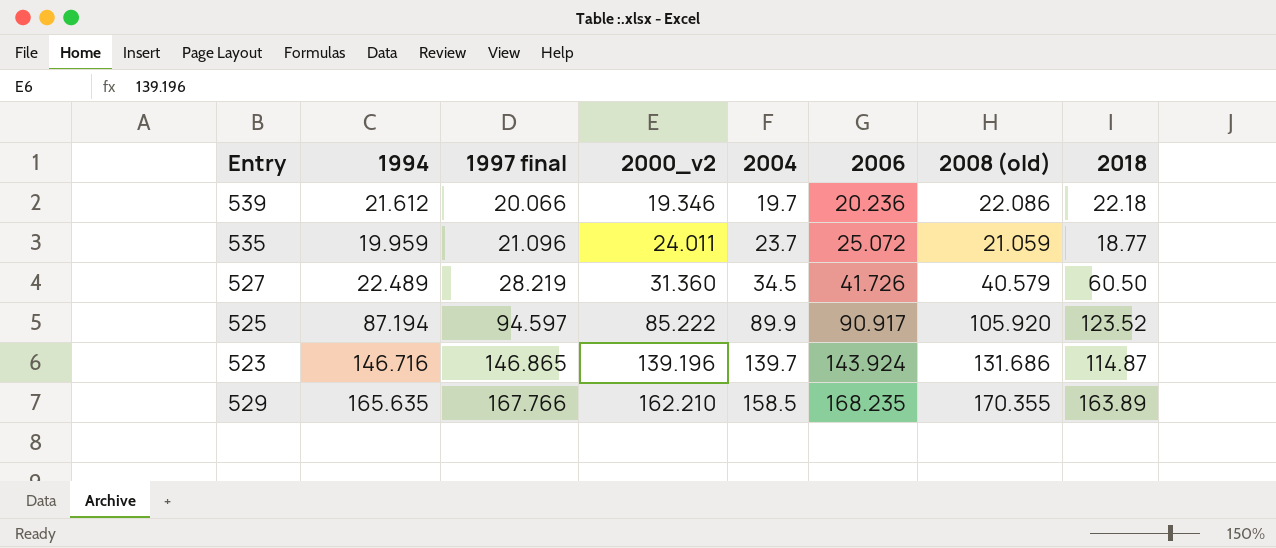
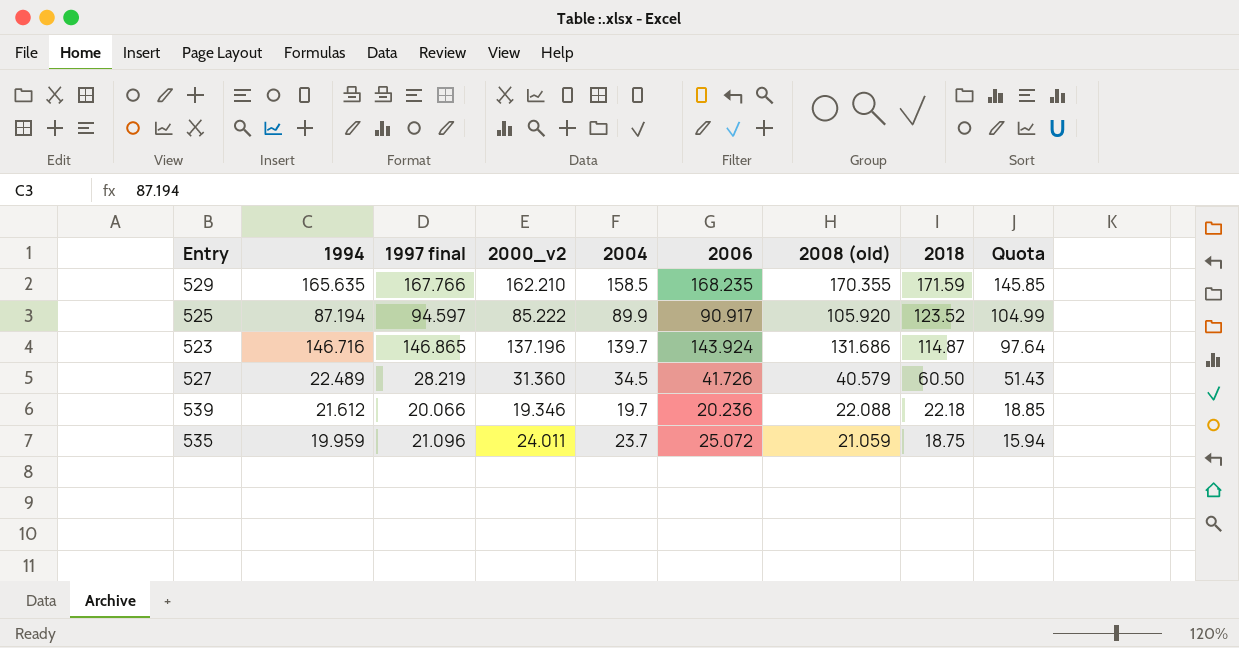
row order: 1997 final ascending -> 2018 descending
column Quota | formula: none -> [2018] * 0.85
529 | 2018: 163.89 -> 171.59
523 | 2000_v2: 139.196 -> 137.196
539 | 2008 (old): 22.086 -> 22.088
535 | 2018: 18.77 -> 18.75

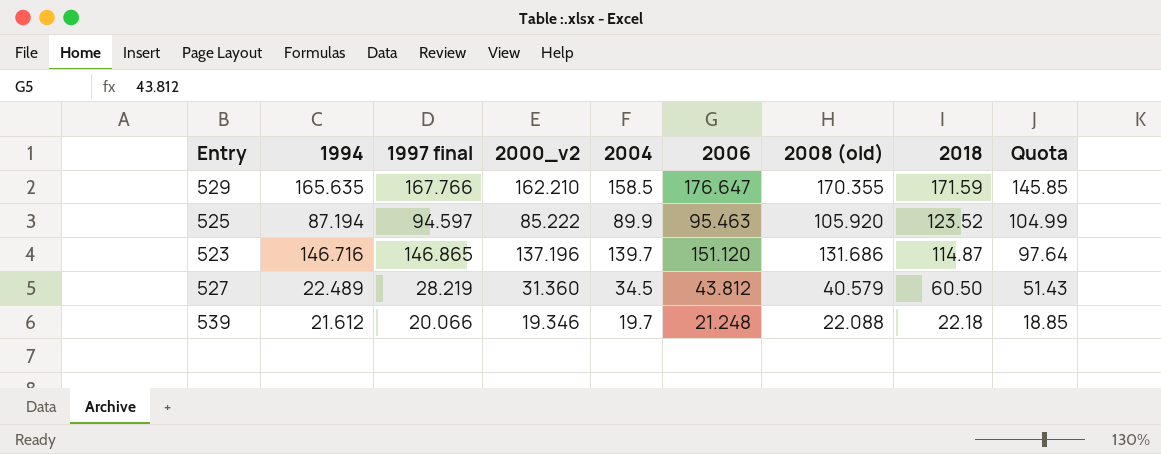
row 535: 19.959 | 21.096 | 24.011 | 23.7 | 25.072 | 21.059 | 18.75 | 15.94 -> none
529 | 2006: 168.235 -> 176.647
525 | 2006: 90.917 -> 95.463
523 | 2006: 143.924 -> 151.120
527 | 2006: 41.726 -> 43.812
539 | 2006: 20.236 -> 21.248

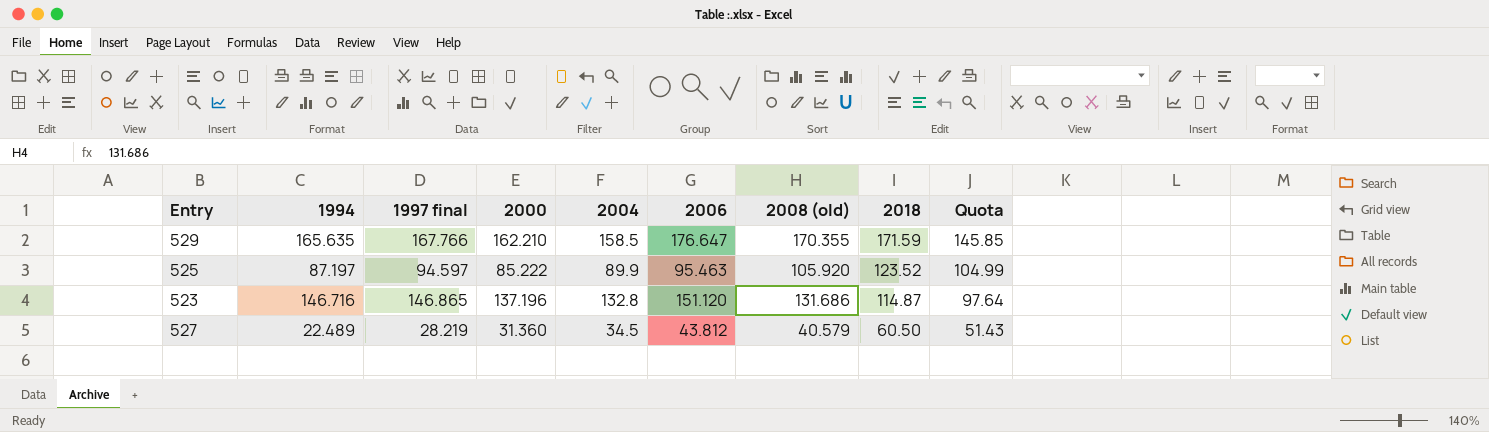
column name: 2000_v2 -> 2000
row 539: 21.612 | 20.066 | 19.346 | 19.7 | 21.248 | 22.088 | 22.18 | 18.85 -> none
525 | 1994: 87.194 -> 87.197
523 | 2004: 139.7 -> 132.8

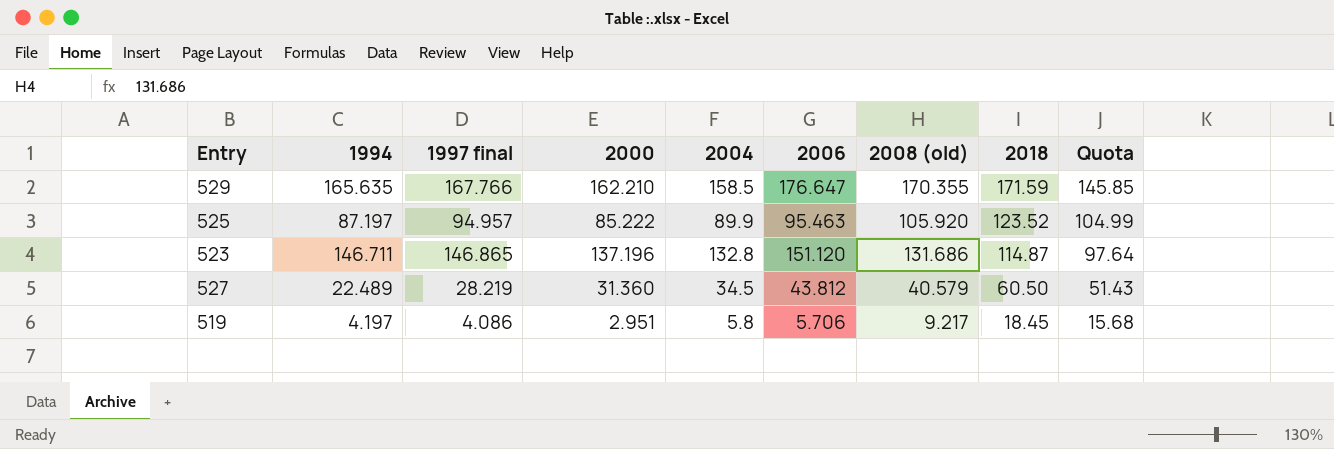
525 | 1997 final: 94.597 -> 94.957
523 | 1994: 146.716 -> 146.711
row 519: none -> 4.197 | 4.086 | 2.951 | 5.8 | 5.706 | 9.217 | 18.45 | 15.68

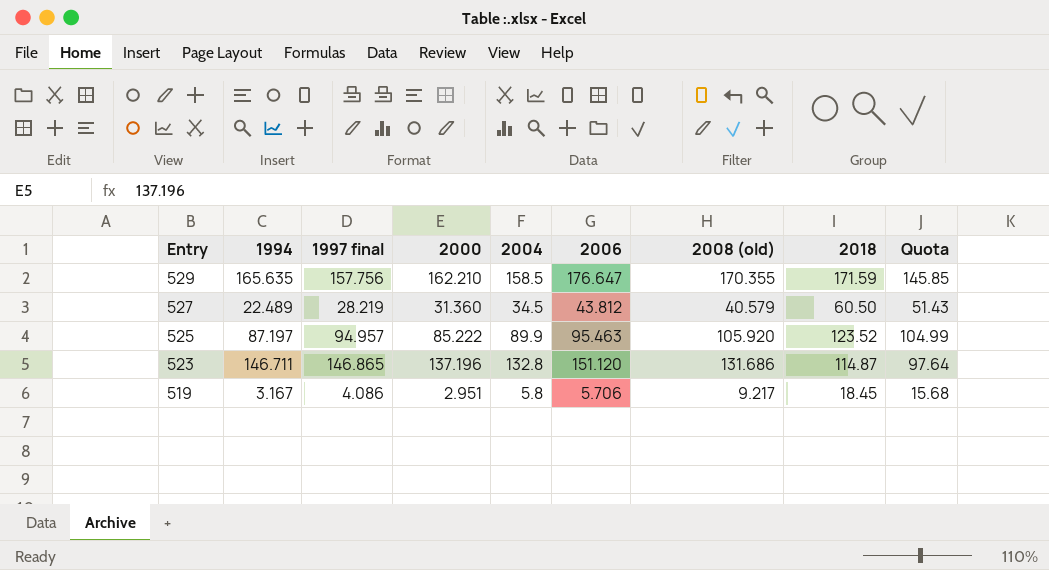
row order: 2018 descending -> Entry descending
529 | 1997 final: 167.766 -> 157.756
519 | 1994: 4.197 -> 3.167

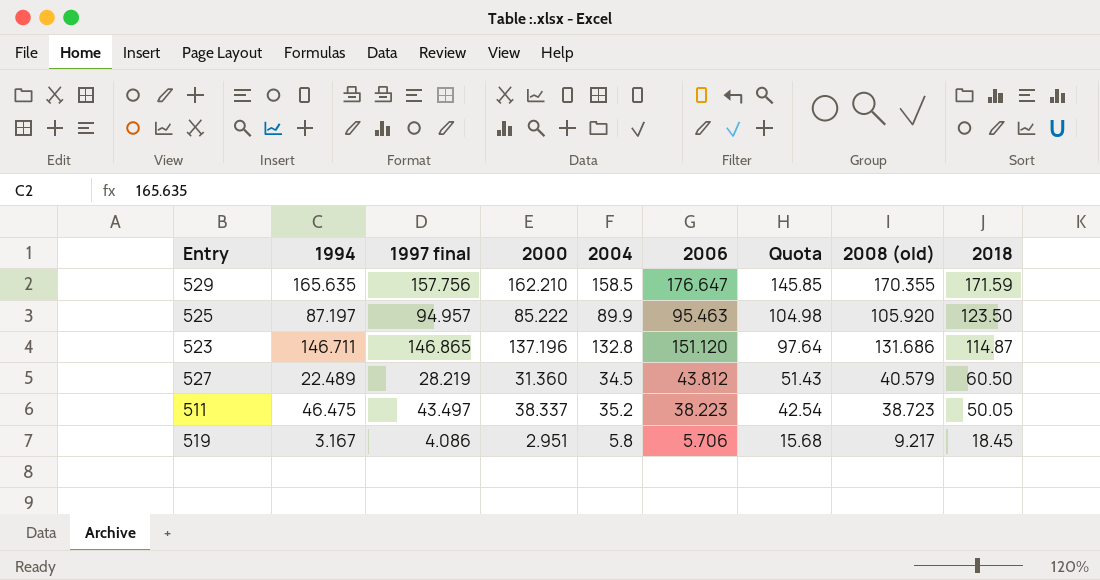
row order: Entry descending -> Quota descending
column Quota | position: 9 -> 7
525 | Quota: 104.99 -> 104.98
525 | 2018: 123.52 -> 123.50
row 511: none -> 46.475 | 43.497 | 38.337 | 35.2 | 38.223 | 42.54 | 38.723 | 50.05

